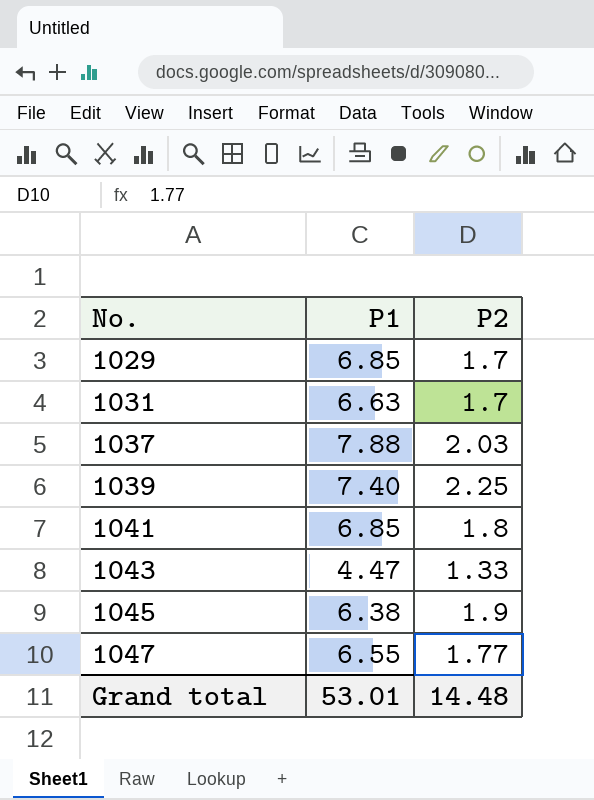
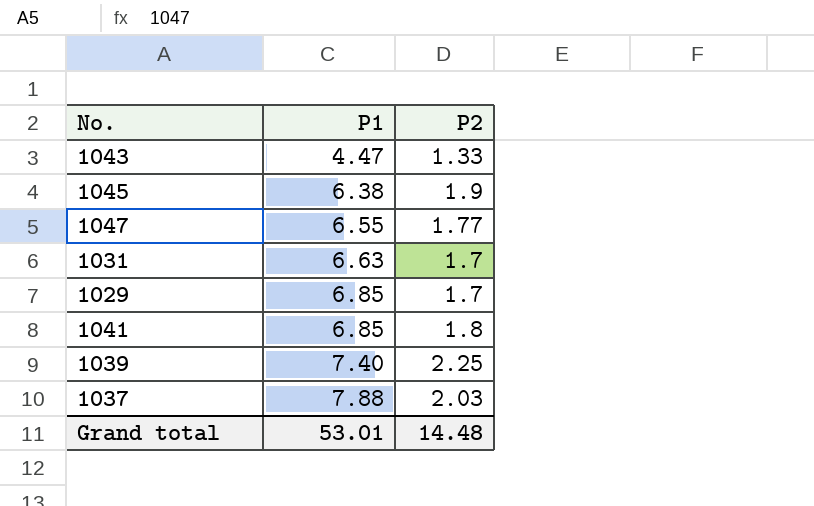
row order: No. ascending -> P1 ascending

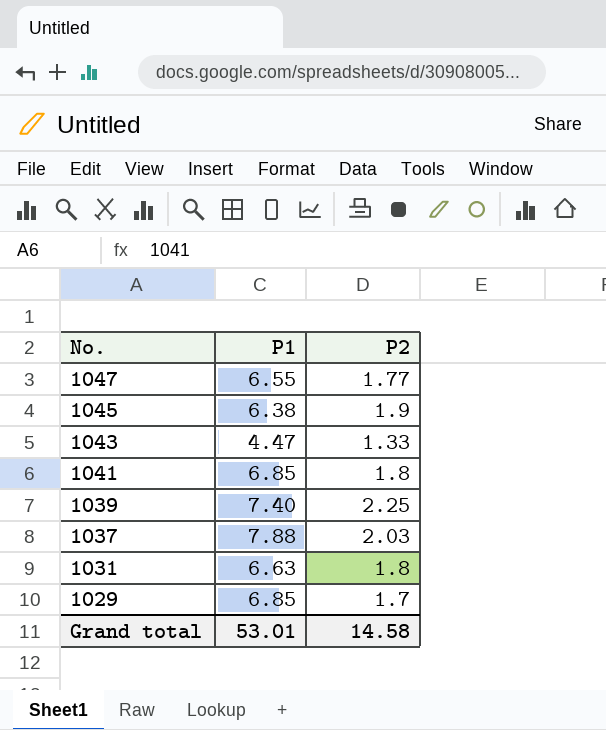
row order: P1 ascending -> No. descending
1031 | P2: 1.7 -> 1.8
Grand total | P2: 14.48 -> 14.58

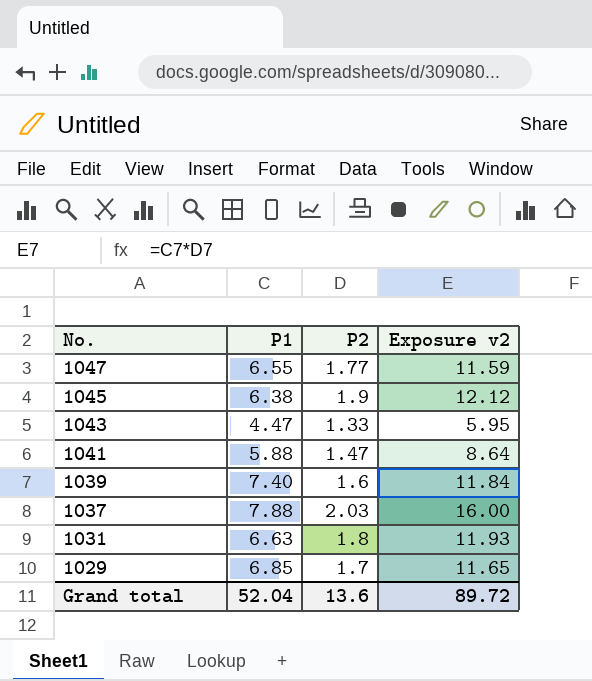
column Exposure v2 | formula: none -> [P1] * [P2]
1041 | P1: 6.85 -> 5.88
1041 | P2: 1.8 -> 1.47
1039 | P2: 2.25 -> 1.6
Grand total | P1: 53.01 -> 52.04
Grand total | P2: 14.58 -> 13.6

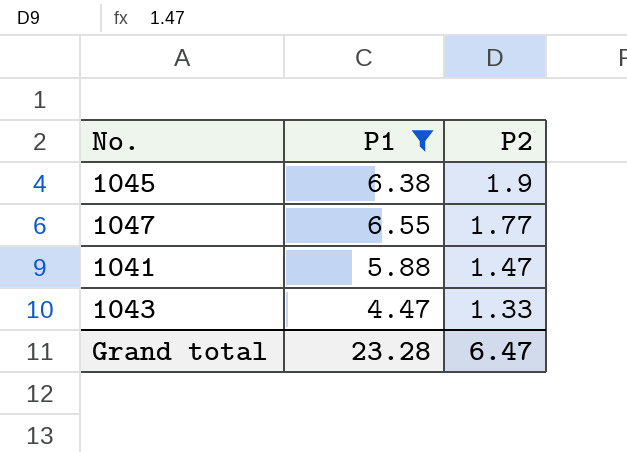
filter: none -> P1 <= 6.55
row order: No. descending -> P2 descending
column Exposure v2 | formula: [P1] * [P2] -> none
Grand total | P1: 52.04 -> 23.28
Grand total | P2: 13.6 -> 6.47

